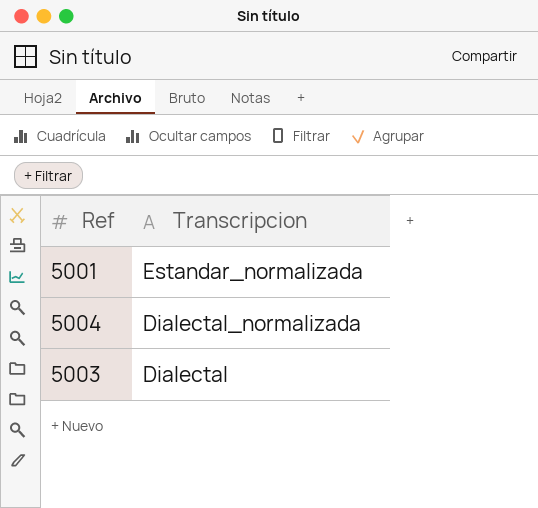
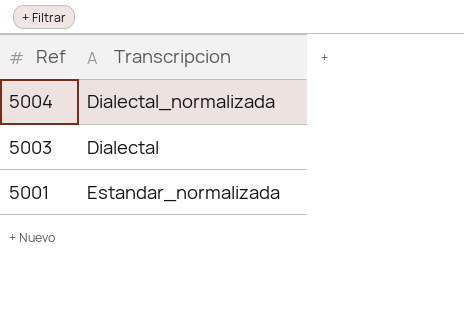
row order: Transcripcion descending -> Ref descending

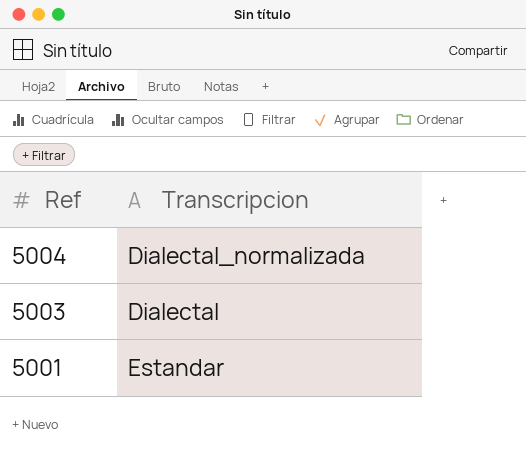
5001 | Transcripcion: Estandar_normalizada -> Estandar

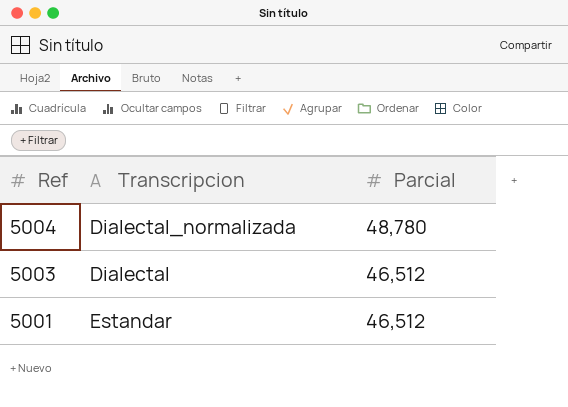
column Parcial | position: none -> 3

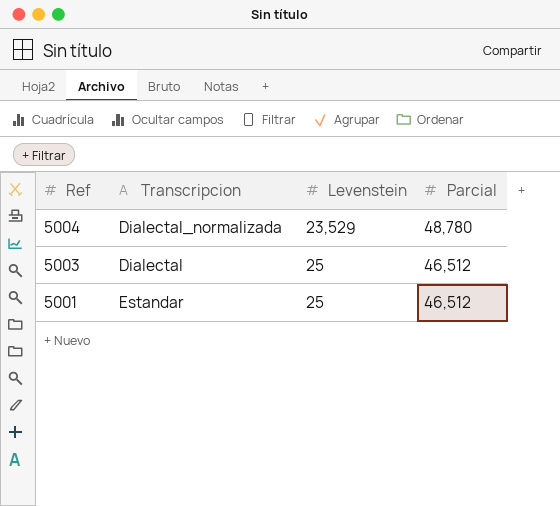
column Levenstein | position: none -> 3

